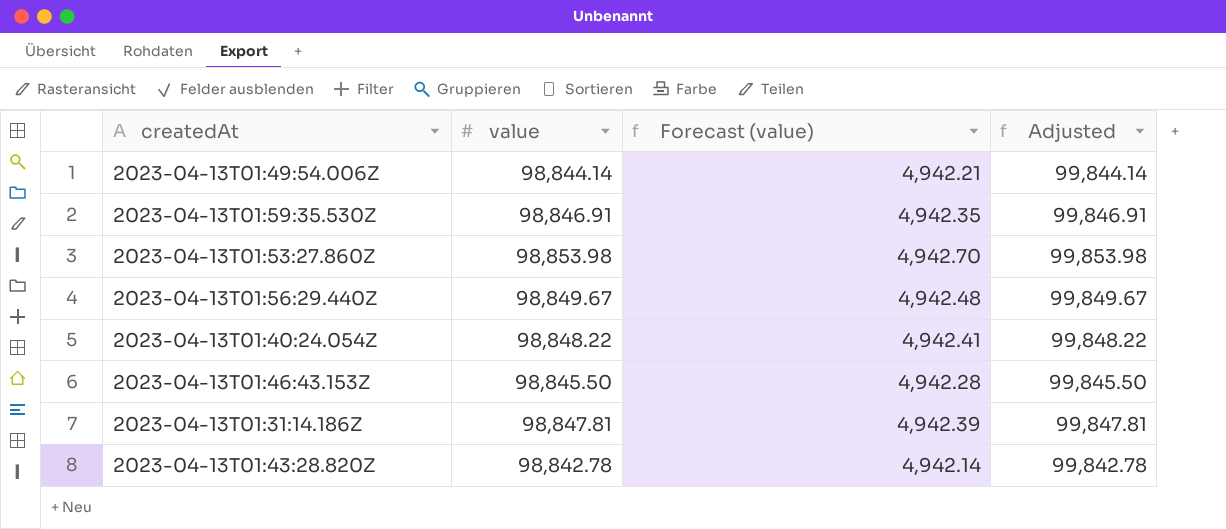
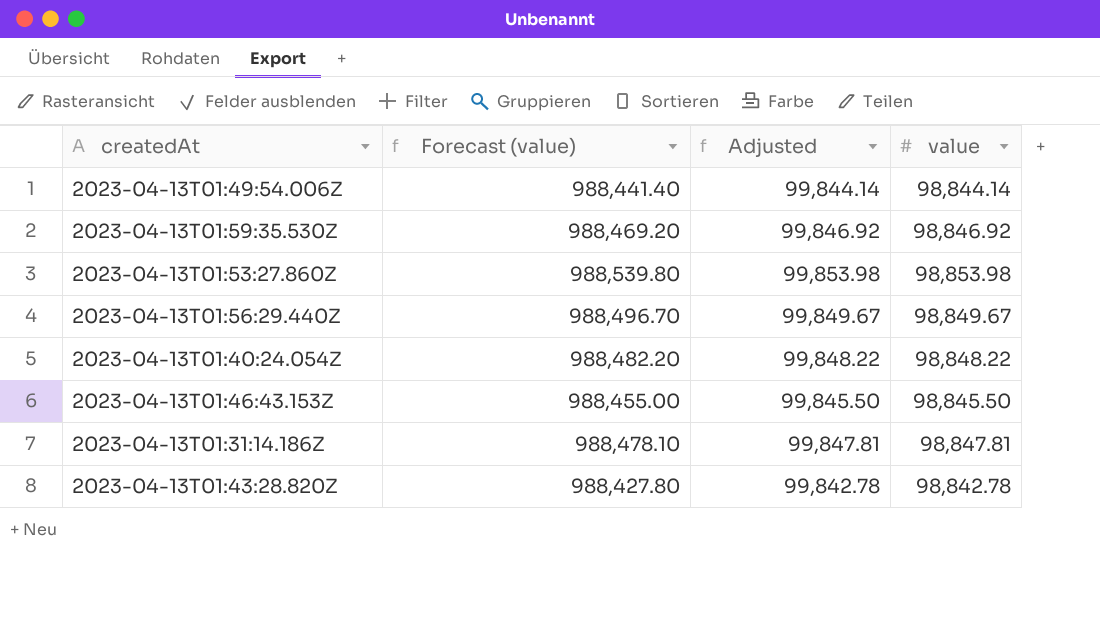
column Forecast (value) | formula: [value] * 0.05 -> [value] * 10
column value | position: 2 -> 4
2023-04-13T01:59:35.530Z | Adjusted: 99,846.91 -> 99,846.92
2023-04-13T01:59:35.530Z | value: 98,846.91 -> 98,846.92

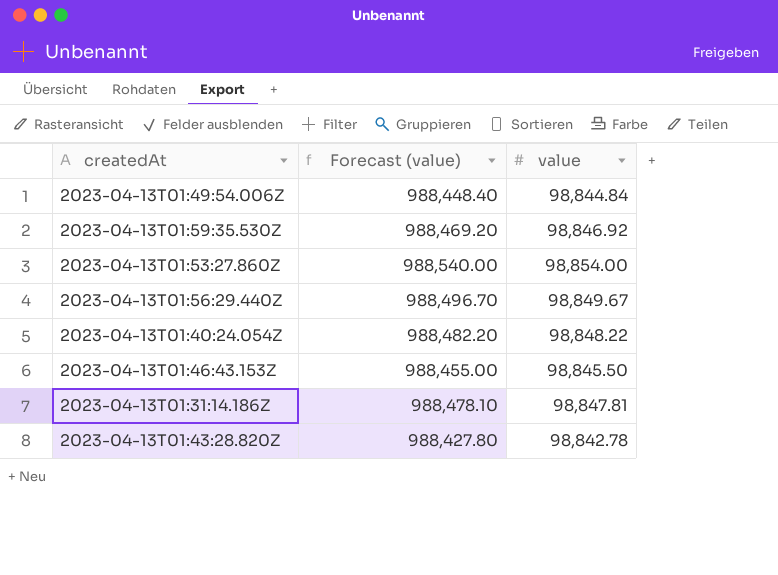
column Adjusted | formula: [value] + 1000 -> none
2023-04-13T01:49:54.006Z | Forecast (value): 988,441.40 -> 988,448.40
2023-04-13T01:49:54.006Z | value: 98,844.14 -> 98,844.84
2023-04-13T01:53:27.860Z | Forecast (value): 988,539.80 -> 988,540.00
2023-04-13T01:53:27.860Z | value: 98,853.98 -> 98,854.00

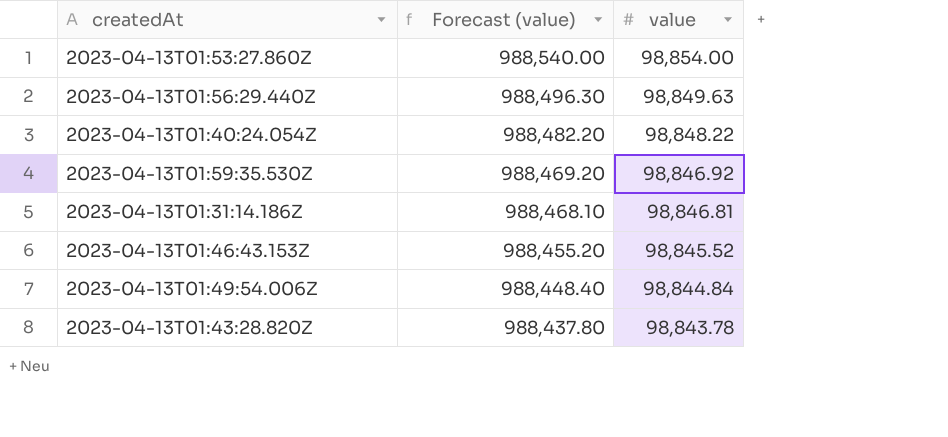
row order: none -> Forecast (value) descending
2023-04-13T01:56:29.440Z | Forecast (value): 988,496.70 -> 988,496.30
2023-04-13T01:56:29.440Z | value: 98,849.67 -> 98,849.63
2023-04-13T01:31:14.186Z | Forecast (value): 988,478.10 -> 988,468.10
2023-04-13T01:31:14.186Z | value: 98,847.81 -> 98,846.81
2023-04-13T01:46:43.153Z | Forecast (value): 988,455.00 -> 988,455.20
2023-04-13T01:46:43.153Z | value: 98,845.50 -> 98,845.52
2023-04-13T01:43:28.820Z | Forecast (value): 988,427.80 -> 988,437.80
2023-04-13T01:43:28.820Z | value: 98,842.78 -> 98,843.78

